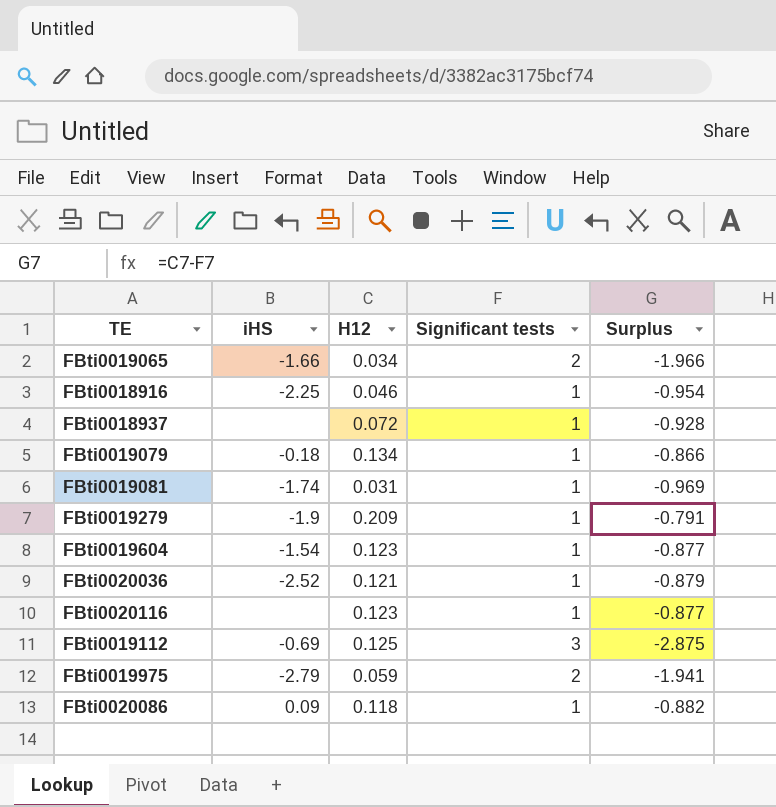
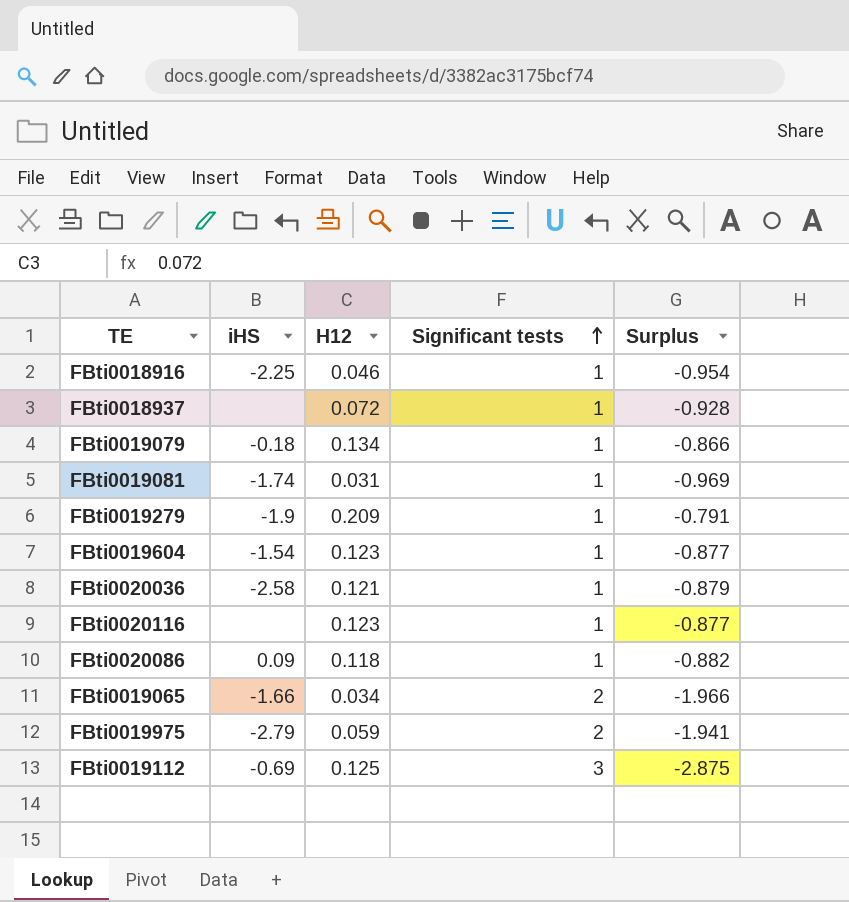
row order: none -> Significant tests ascending
FBti0020036 | iHS: -2.52 -> -2.58

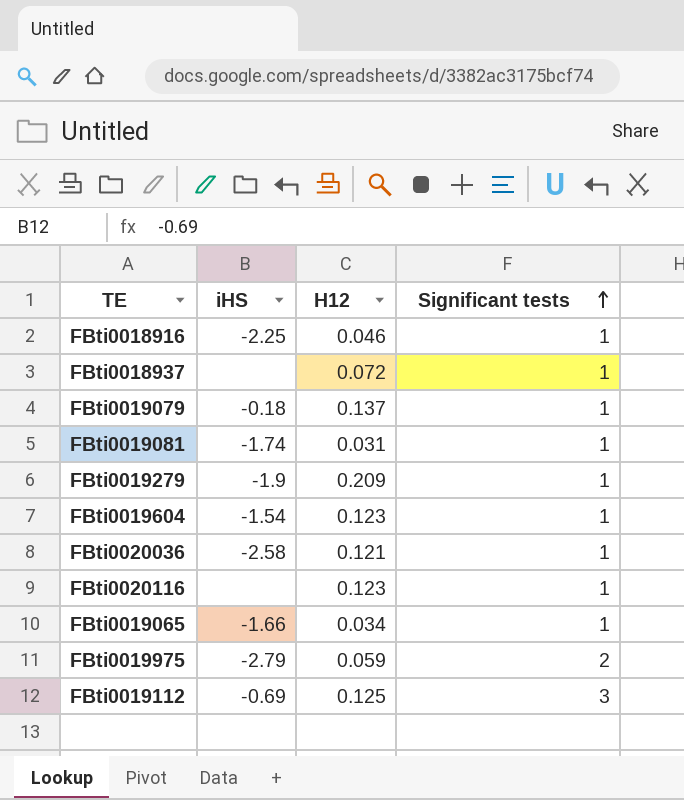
column Surplus | formula: [H12] - [Significant tests] -> none
row FBti0020086: 0.09 | 0.118 | 1 | -0.882 -> none
FBti0019079 | H12: 0.134 -> 0.137
FBti0019065 | Significant tests: 2 -> 1

